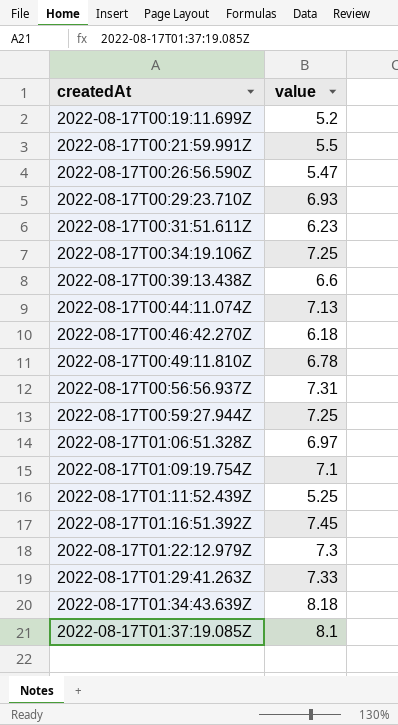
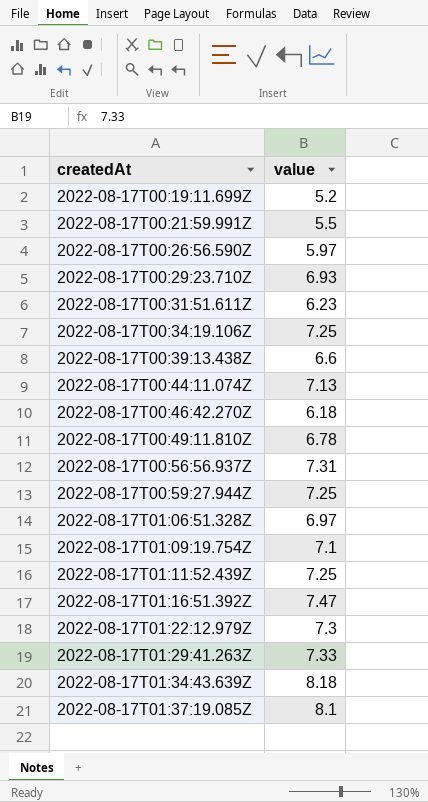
2022-08-17T00:26:56.590Z | value: 5.47 -> 5.97
2022-08-17T01:11:52.439Z | value: 5.25 -> 7.25
2022-08-17T01:16:51.392Z | value: 7.45 -> 7.47

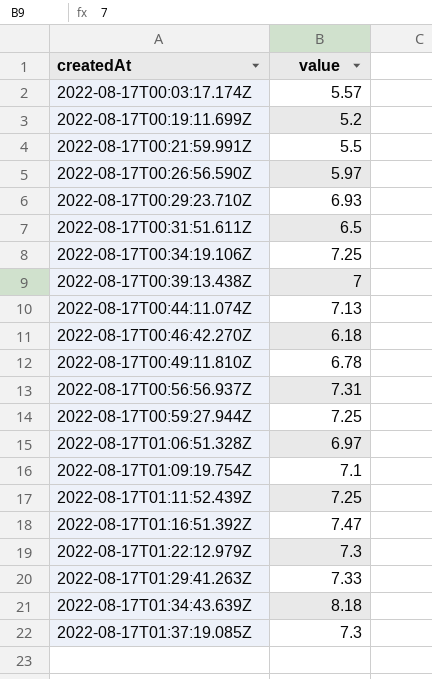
row 2022-08-17T00:03:17.174Z: none -> 5.57
2022-08-17T00:31:51.611Z | value: 6.23 -> 6.5
2022-08-17T00:39:13.438Z | value: 6.6 -> 7
2022-08-17T01:37:19.085Z | value: 8.1 -> 7.3

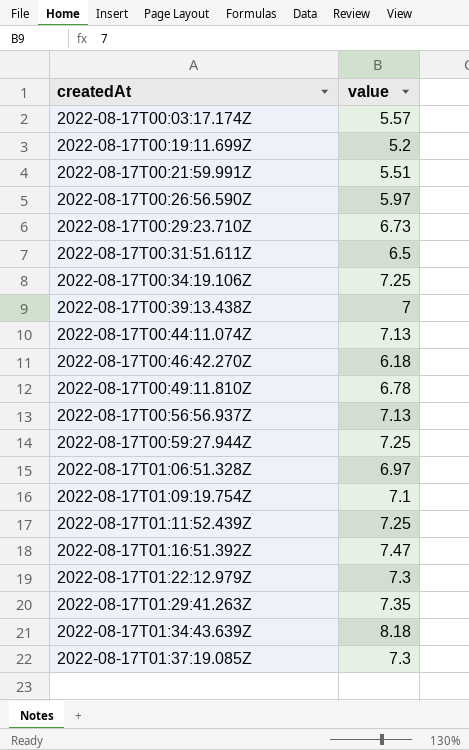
2022-08-17T00:21:59.991Z | value: 5.5 -> 5.51
2022-08-17T00:29:23.710Z | value: 6.93 -> 6.73
2022-08-17T00:56:56.937Z | value: 7.31 -> 7.13
2022-08-17T01:29:41.263Z | value: 7.33 -> 7.35

